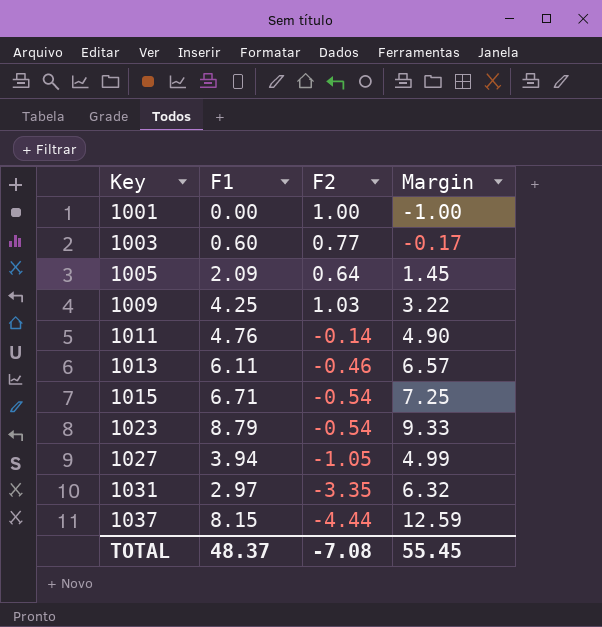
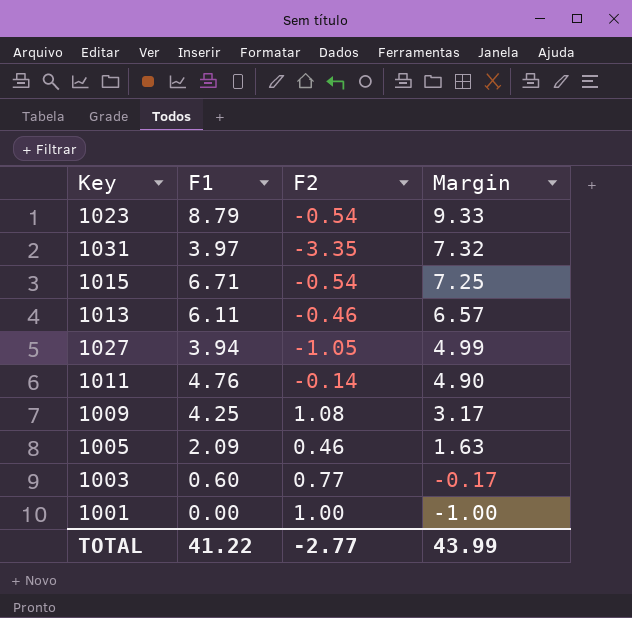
row order: Key ascending -> Margin descending
row 1037: 8.15 | -4.44 | 12.59 -> none
1031 | F1: 2.97 -> 3.97
1031 | Margin: 6.32 -> 7.32
1009 | F2: 1.03 -> 1.08
1009 | Margin: 3.22 -> 3.17
1005 | F2: 0.64 -> 0.46
1005 | Margin: 1.45 -> 1.63
TOTAL | F1: 48.37 -> 41.22
TOTAL | F2: -7.08 -> -2.77
TOTAL | Margin: 55.45 -> 43.99

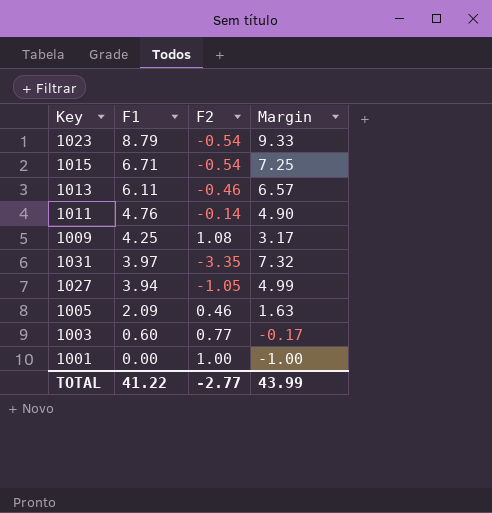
row order: Margin descending -> F1 descending

